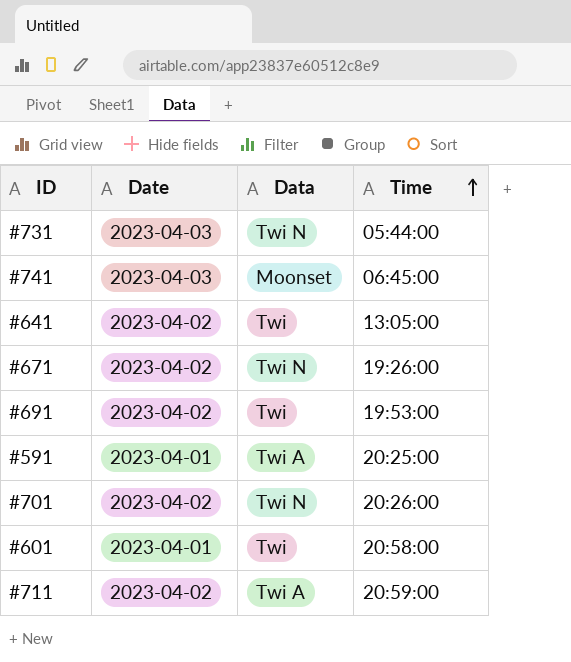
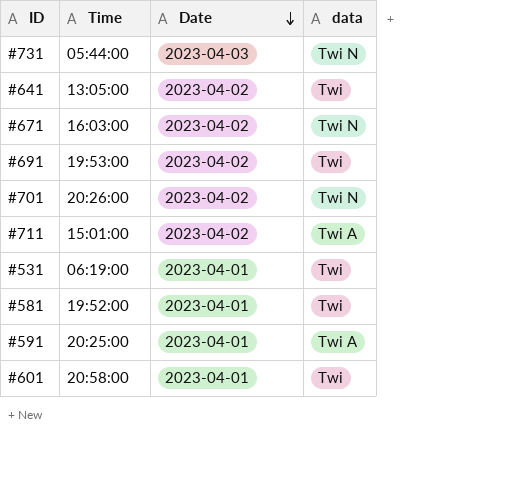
row order: Time ascending -> Date descending
column Time | position: 4 -> 2
column name: Data -> data
row #741: 2023-04-03 | Moonset | 06:45:00 -> none
#671 | Time: 19:26:00 -> 16:03:00
#711 | Time: 20:59:00 -> 15:01:00
row #531: none -> 06:19:00 | 2023-04-01 | Twi
row #581: none -> 19:52:00 | 2023-04-01 | Twi

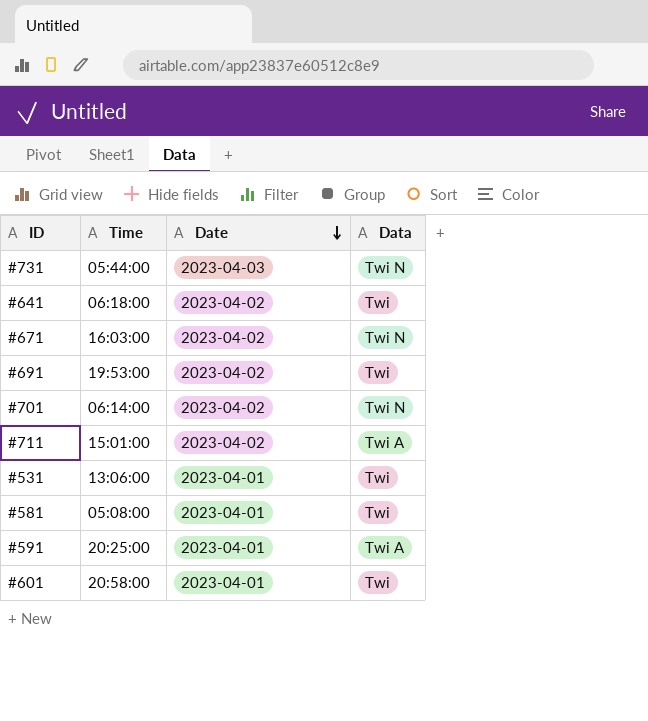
column name: data -> Data
#641 | Time: 13:05:00 -> 06:18:00
#701 | Time: 20:26:00 -> 06:14:00
#531 | Time: 06:19:00 -> 13:06:00
#581 | Time: 19:52:00 -> 05:08:00

